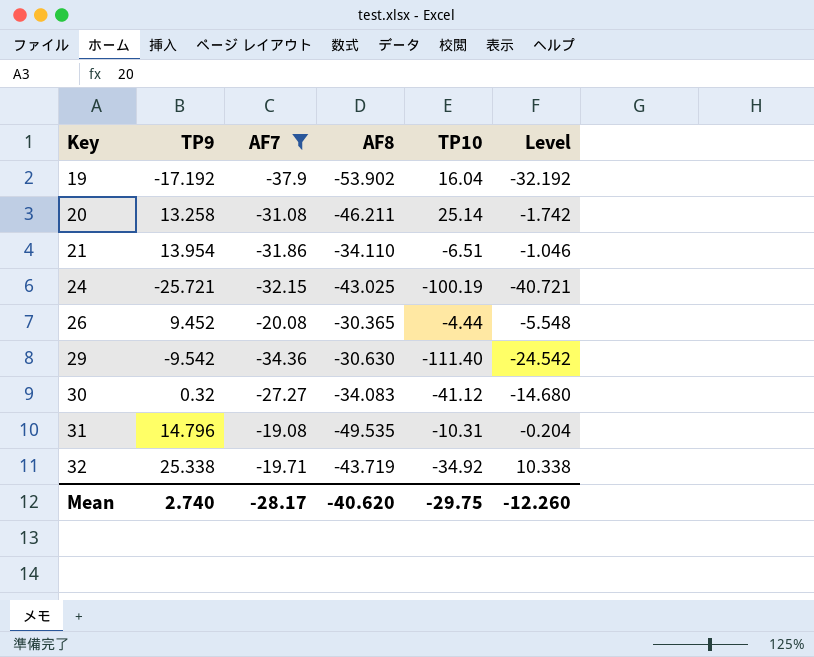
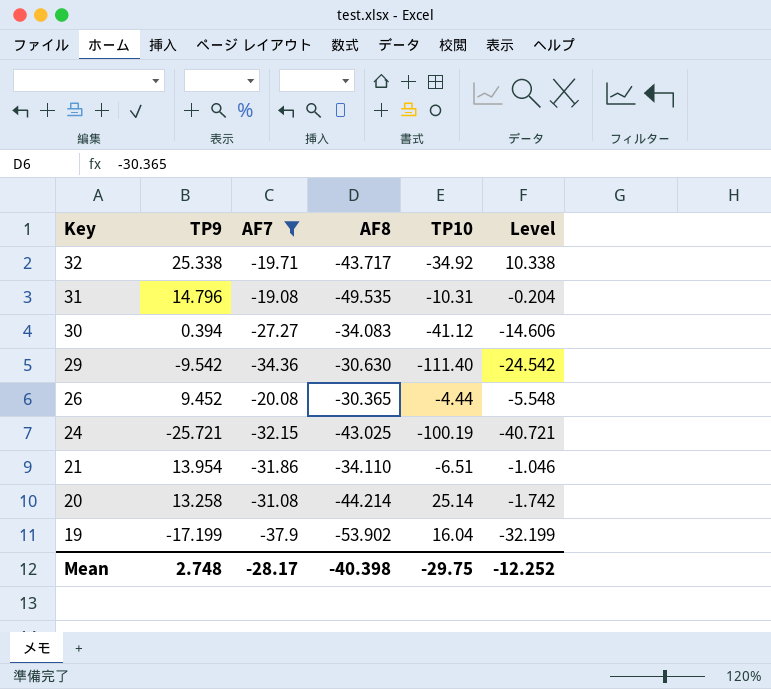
row order: Key ascending -> Key descending
32 | AF8: -43.719 -> -43.717
30 | TP9: 0.32 -> 0.394
30 | Level: -14.680 -> -14.606
20 | AF8: -46.211 -> -44.214
19 | TP9: -17.192 -> -17.199
19 | Level: -32.192 -> -32.199
Mean | TP9: 2.740 -> 2.748
Mean | AF8: -40.620 -> -40.398
Mean | Level: -12.260 -> -12.252

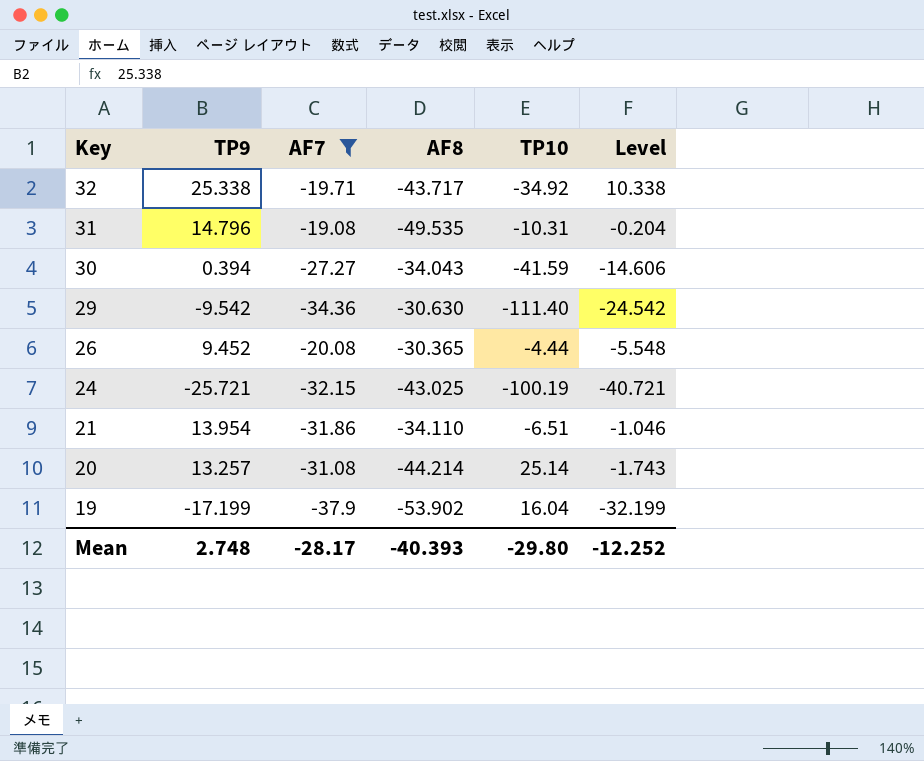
30 | AF8: -34.083 -> -34.043
30 | TP10: -41.12 -> -41.59
20 | TP9: 13.258 -> 13.257
20 | Level: -1.742 -> -1.743
Mean | AF8: -40.398 -> -40.393
Mean | TP10: -29.75 -> -29.80

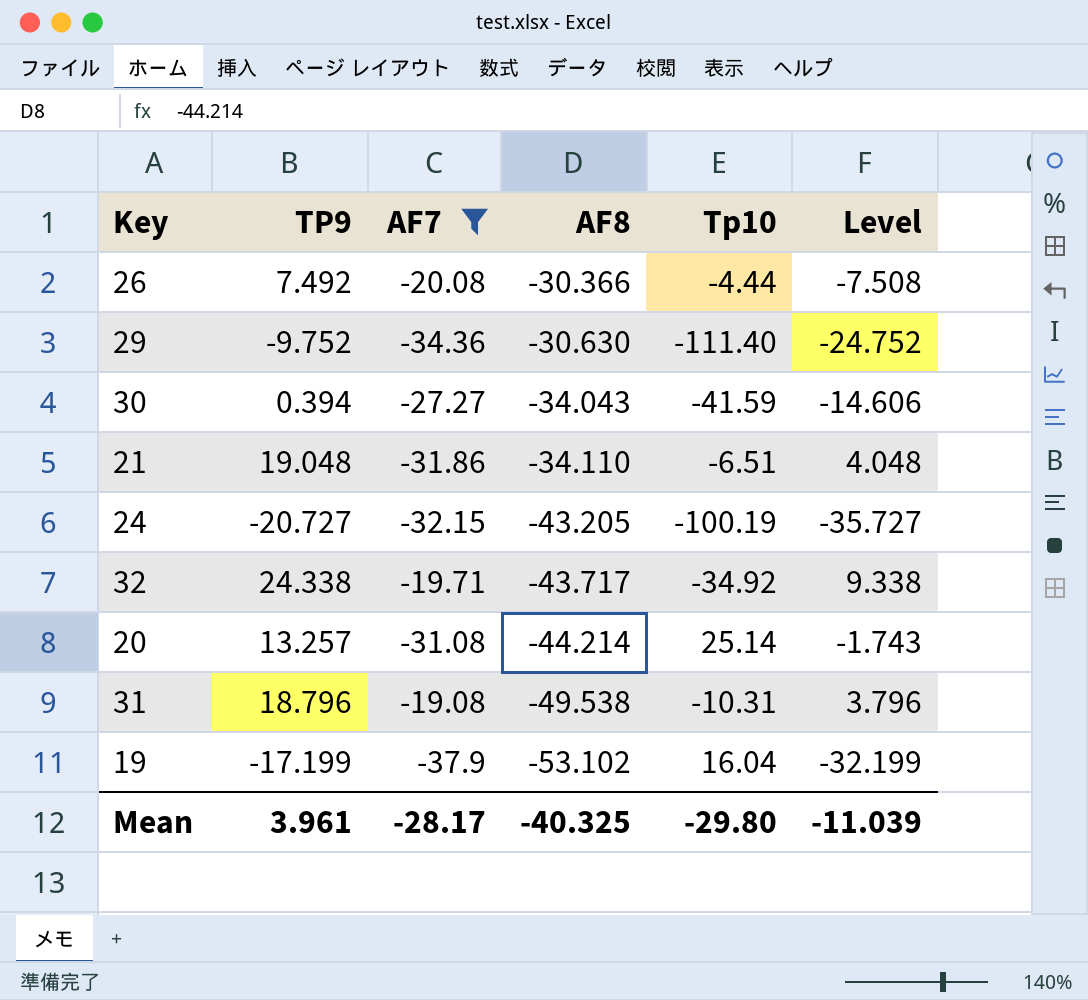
row order: Key descending -> AF8 descending
column name: TP10 -> Tp10
26 | TP9: 9.452 -> 7.492
26 | AF8: -30.365 -> -30.366
26 | Level: -5.548 -> -7.508
29 | TP9: -9.542 -> -9.752
29 | Level: -24.542 -> -24.752
21 | TP9: 13.954 -> 19.048
21 | Level: -1.046 -> 4.048
24 | TP9: -25.721 -> -20.727
24 | AF8: -43.025 -> -43.205
24 | Level: -40.721 -> -35.727
32 | TP9: 25.338 -> 24.338
32 | Level: 10.338 -> 9.338
31 | TP9: 14.796 -> 18.796
31 | AF8: -49.535 -> -49.538
31 | Level: -0.204 -> 3.796
19 | AF8: -53.902 -> -53.102
Mean | TP9: 2.748 -> 3.961
Mean | AF8: -40.393 -> -40.325
Mean | Level: -12.252 -> -11.039

